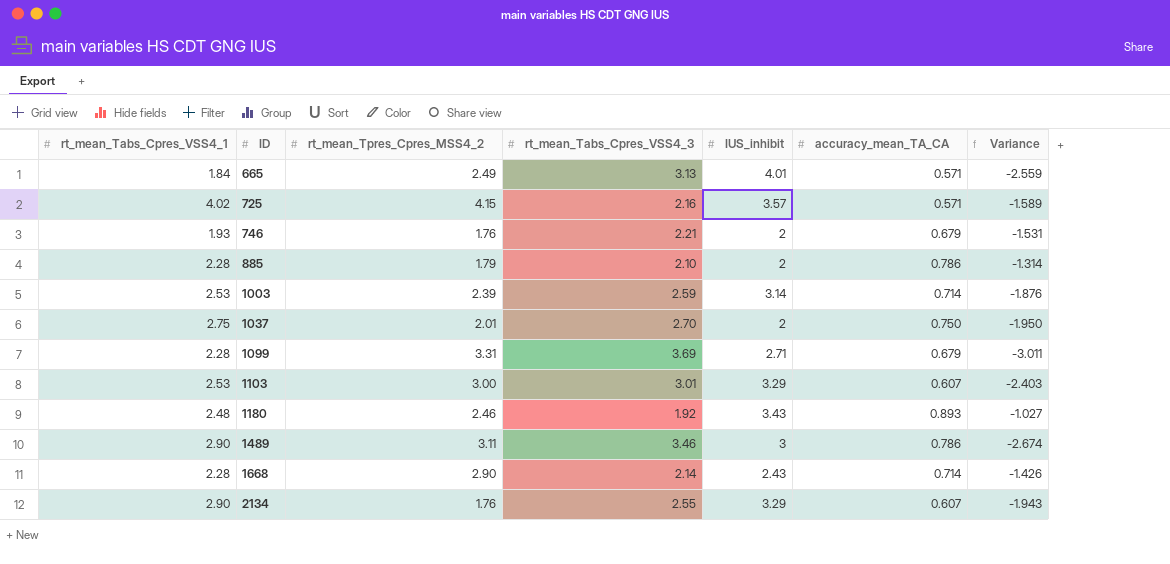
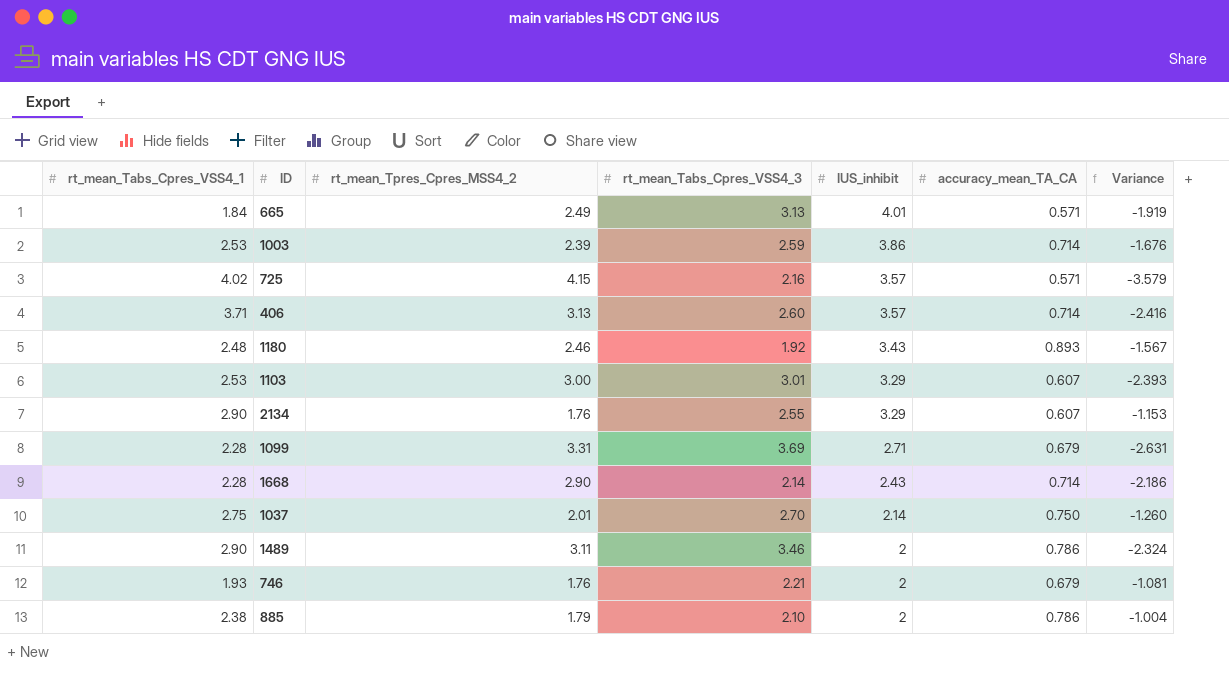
row order: ID ascending -> IUS_inhibit descending
column Variance | formula: [accuracy_mean_TA_CA] - [rt_mean_Tabs_Cpres_VSS4_3] -> [accuracy_mean_TA_CA] - [rt_mean_Tpres_Cpres_MSS4_2]
1003 | IUS_inhibit: 3.14 -> 3.86
row 406: none -> 3.71 | 3.13 | 2.60 | 3.57 | 0.714 | -2.416
1037 | IUS_inhibit: 2 -> 2.14
1489 | IUS_inhibit: 3 -> 2
885 | rt_mean_Tabs_Cpres_VSS4_1: 2.28 -> 2.38

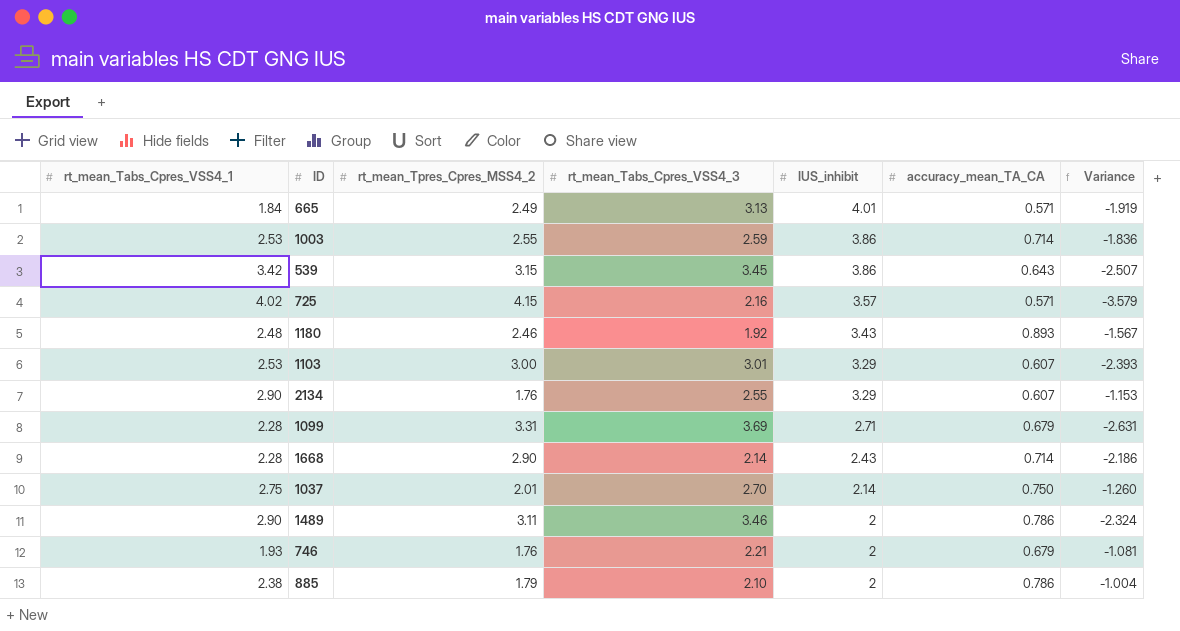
row 406: 3.71 | 3.13 | 2.60 | 3.57 | 0.714 | -2.416 -> none
1003 | rt_mean_Tpres_Cpres_MSS4_2: 2.39 -> 2.55
1003 | Variance: -1.676 -> -1.836
row 539: none -> 3.42 | 3.15 | 3.45 | 3.86 | 0.643 | -2.507

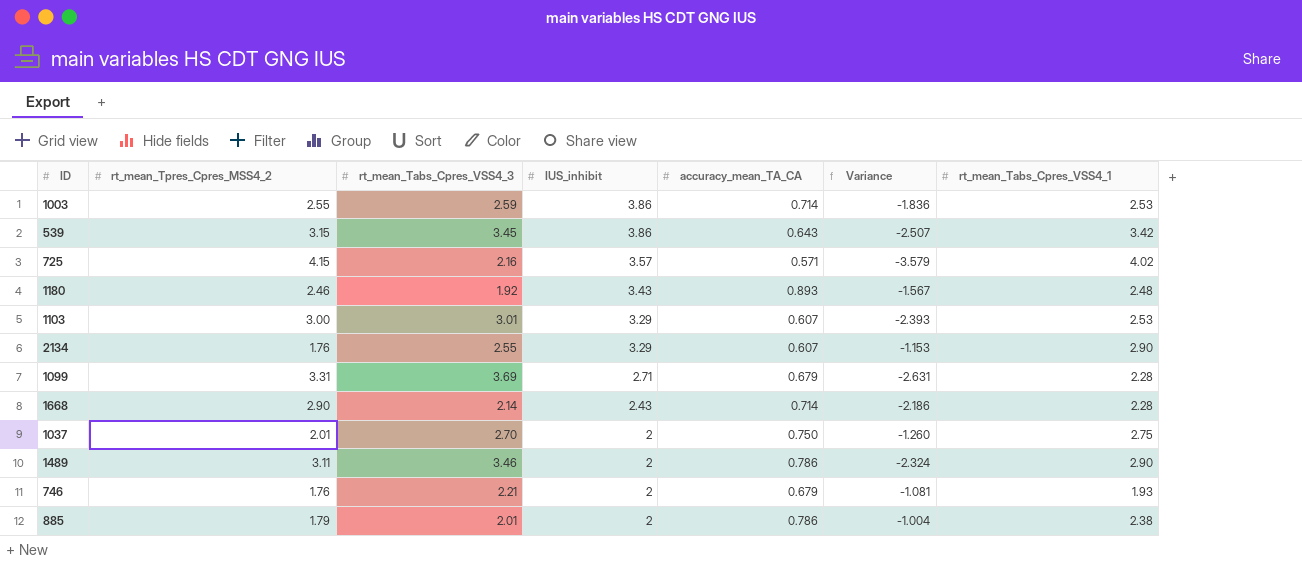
column rt_mean_Tabs_Cpres_VSS4_1 | position: 1 -> 7
row 665: 1.84 | 2.49 | 3.13 | 4.01 | 0.571 | -1.919 -> none
1037 | IUS_inhibit: 2.14 -> 2
885 | rt_mean_Tabs_Cpres_VSS4_3: 2.10 -> 2.01

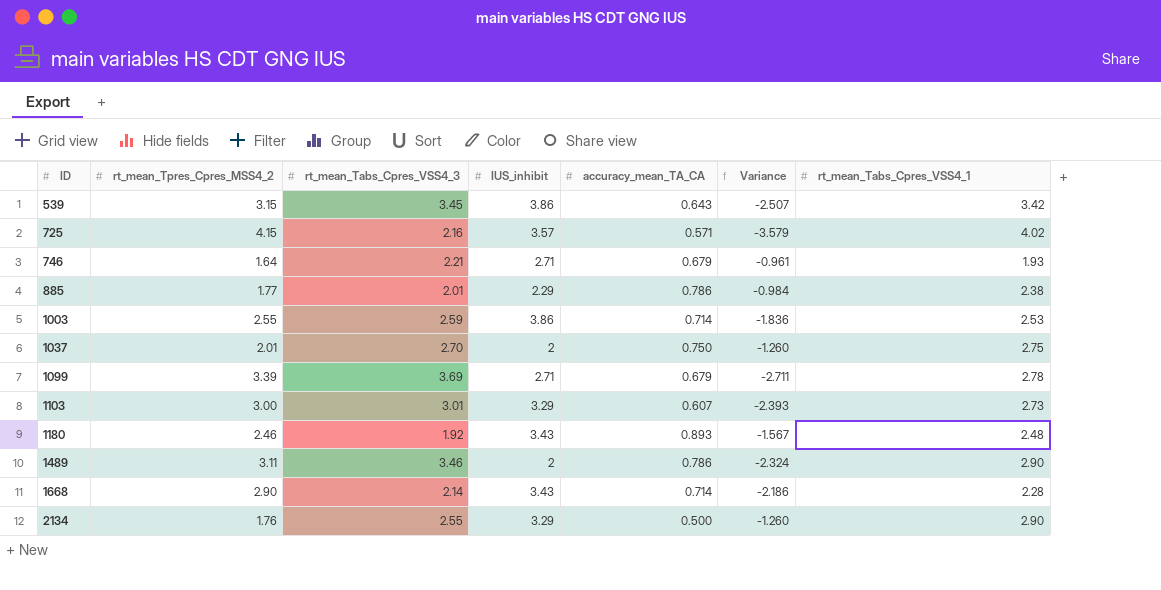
row order: IUS_inhibit descending -> ID ascending
746 | rt_mean_Tpres_Cpres_MSS4_2: 1.76 -> 1.64
746 | IUS_inhibit: 2 -> 2.71
746 | Variance: -1.081 -> -0.961
885 | rt_mean_Tpres_Cpres_MSS4_2: 1.79 -> 1.77
885 | IUS_inhibit: 2 -> 2.29
885 | Variance: -1.004 -> -0.984
1099 | rt_mean_Tpres_Cpres_MSS4_2: 3.31 -> 3.39
1099 | Variance: -2.631 -> -2.711
1099 | rt_mean_Tabs_Cpres_VSS4_1: 2.28 -> 2.78
1103 | rt_mean_Tabs_Cpres_VSS4_1: 2.53 -> 2.73
1668 | IUS_inhibit: 2.43 -> 3.43
2134 | accuracy_mean_TA_CA: 0.607 -> 0.500
2134 | Variance: -1.153 -> -1.260

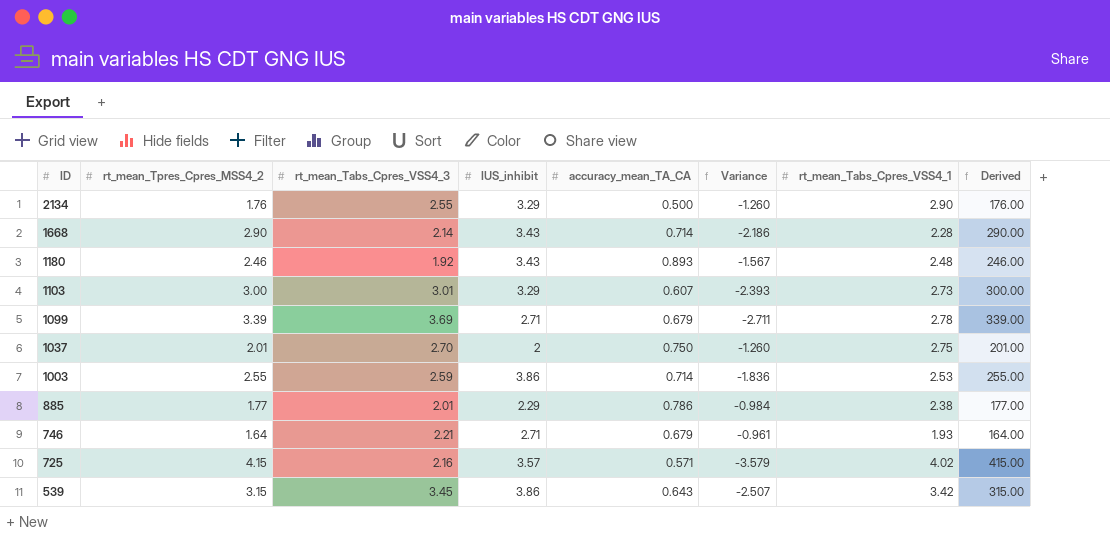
row order: ID ascending -> ID descending
column Derived | formula: none -> [rt_mean_Tpres_Cpres_MSS4_2] * 100
row 1489: 3.11 | 3.46 | 2 | 0.786 | -2.324 | 2.90 -> none

